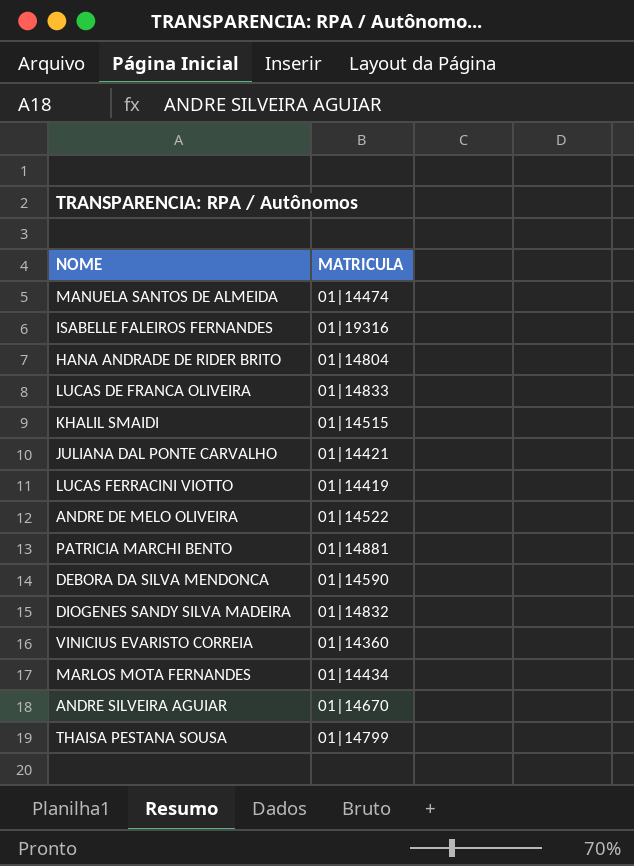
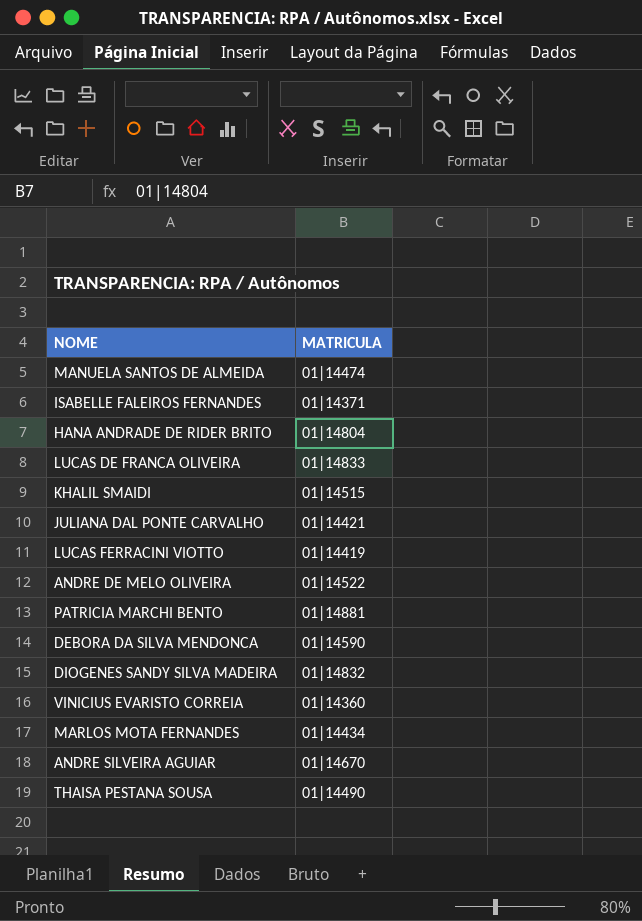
ISABELLE FALEIROS FERNANDES | MATRICULA: 01|19316 -> 01|14371
THAISA PESTANA SOUSA | MATRICULA: 01|14799 -> 01|14490

